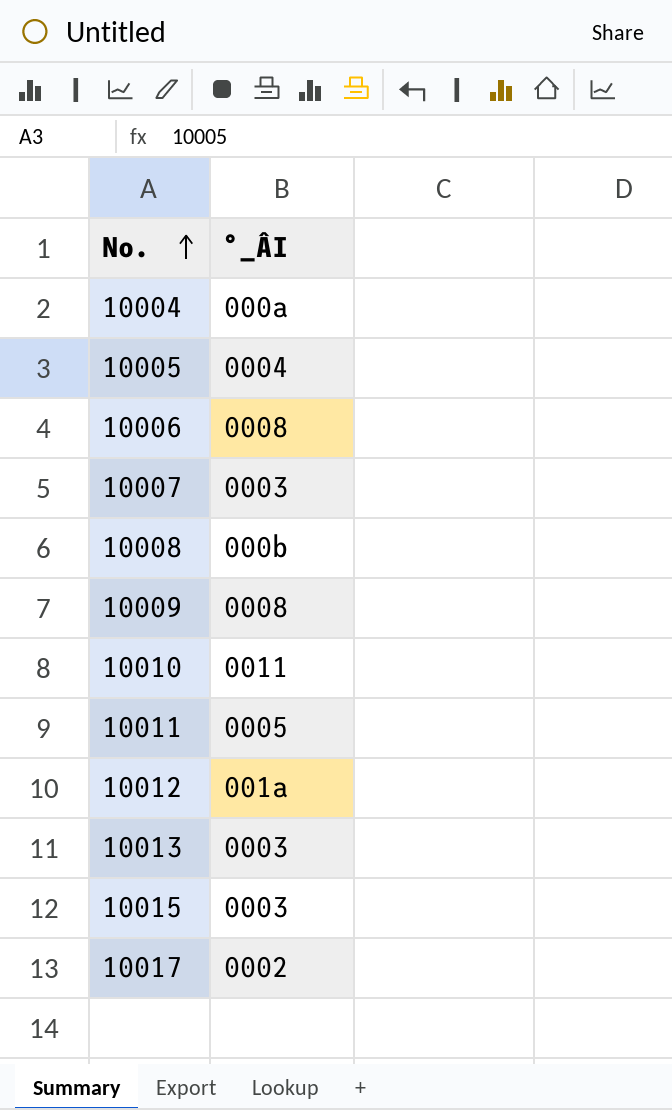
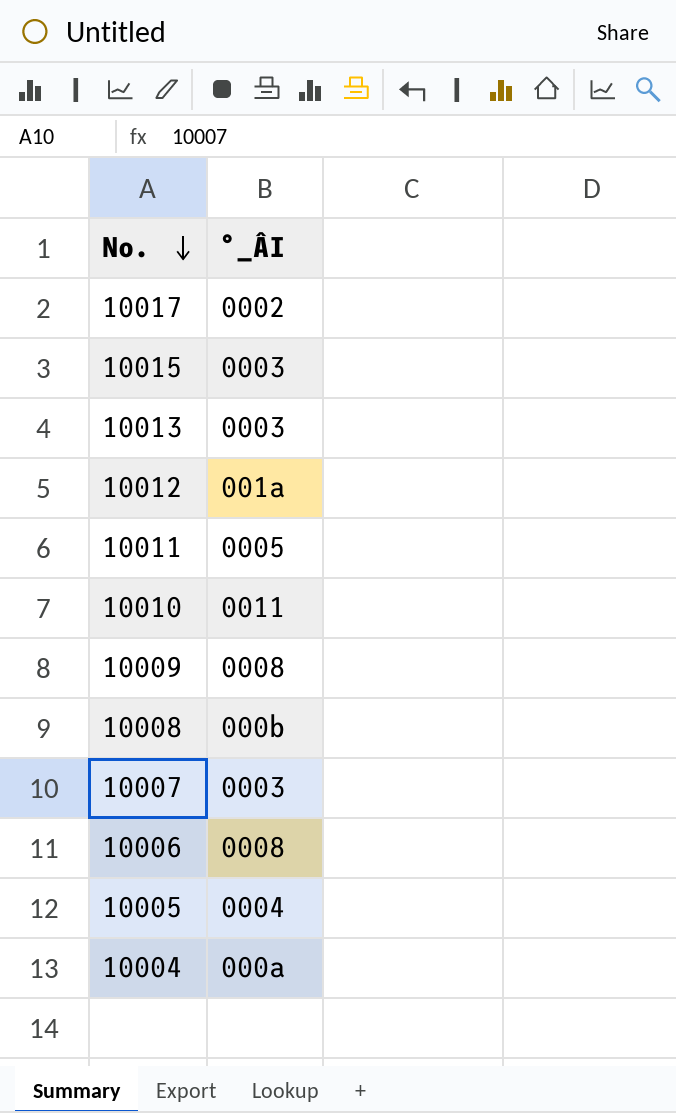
row order: No. ascending -> No. descending

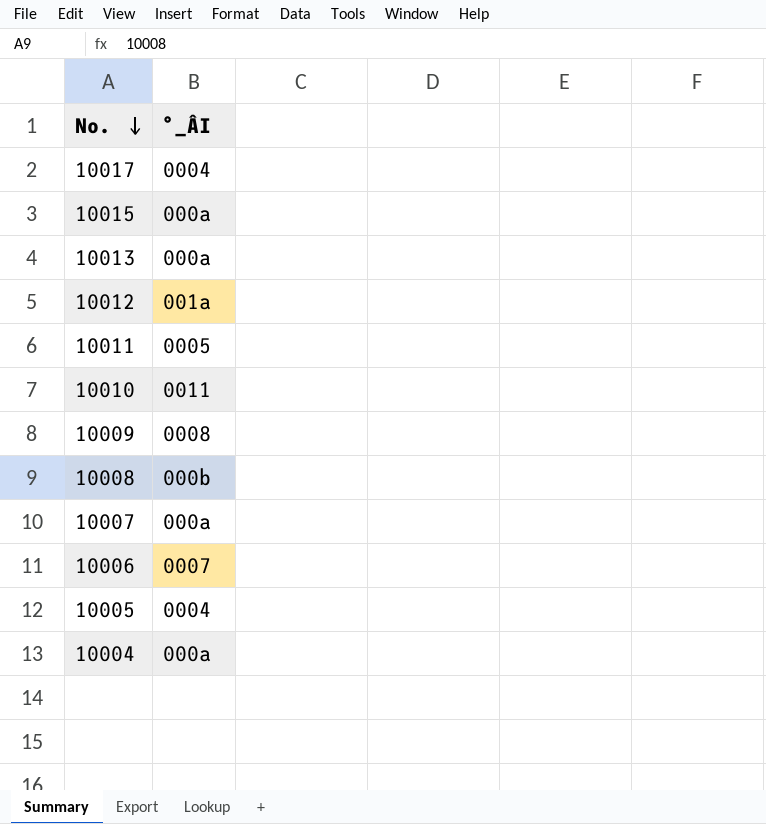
10017 | °_ÂI: 0002 -> 0004
10015 | °_ÂI: 0003 -> 000a
10013 | °_ÂI: 0003 -> 000a
10007 | °_ÂI: 0003 -> 000a
10006 | °_ÂI: 0008 -> 0007

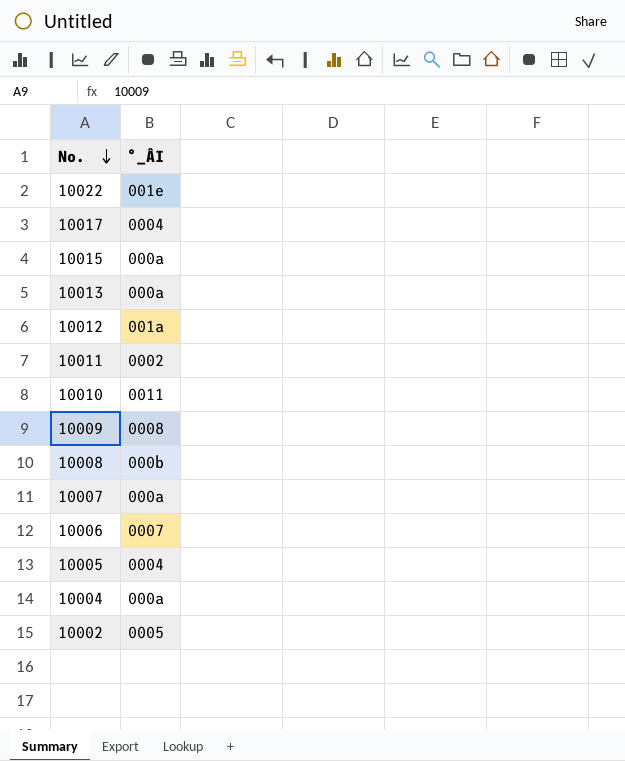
row 10022: none -> 001e
10011 | °_ÂI: 0005 -> 0002
row 10002: none -> 0005

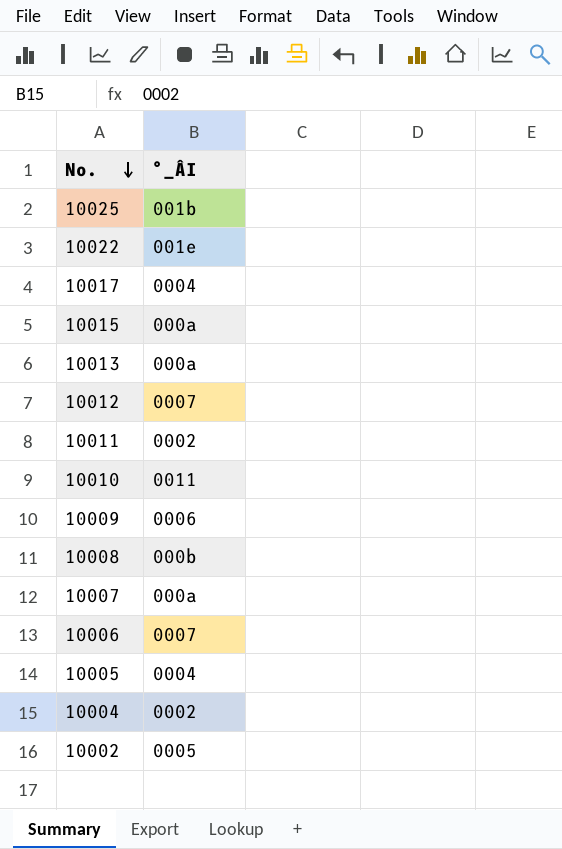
row 10025: none -> 001b
10012 | °_ÂI: 001a -> 0007
10009 | °_ÂI: 0008 -> 0006
10004 | °_ÂI: 000a -> 0002

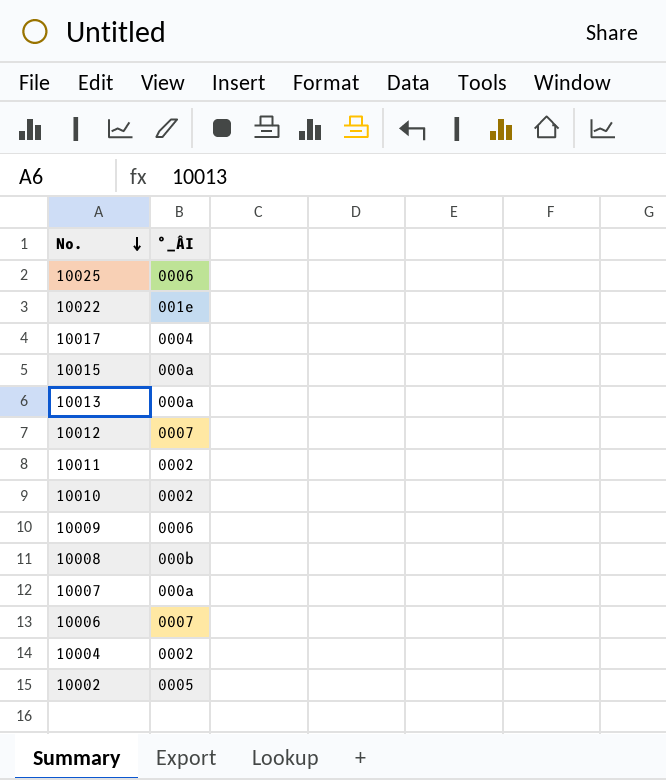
row 10005: 0004 -> none
10025 | °_ÂI: 001b -> 0006
10010 | °_ÂI: 0011 -> 0002

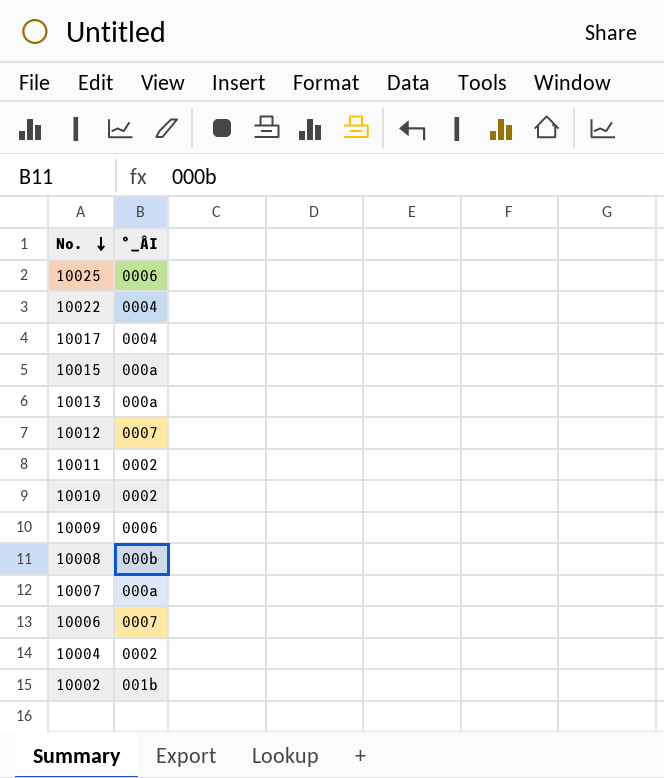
10022 | °_ÂI: 001e -> 0004
10002 | °_ÂI: 0005 -> 001b

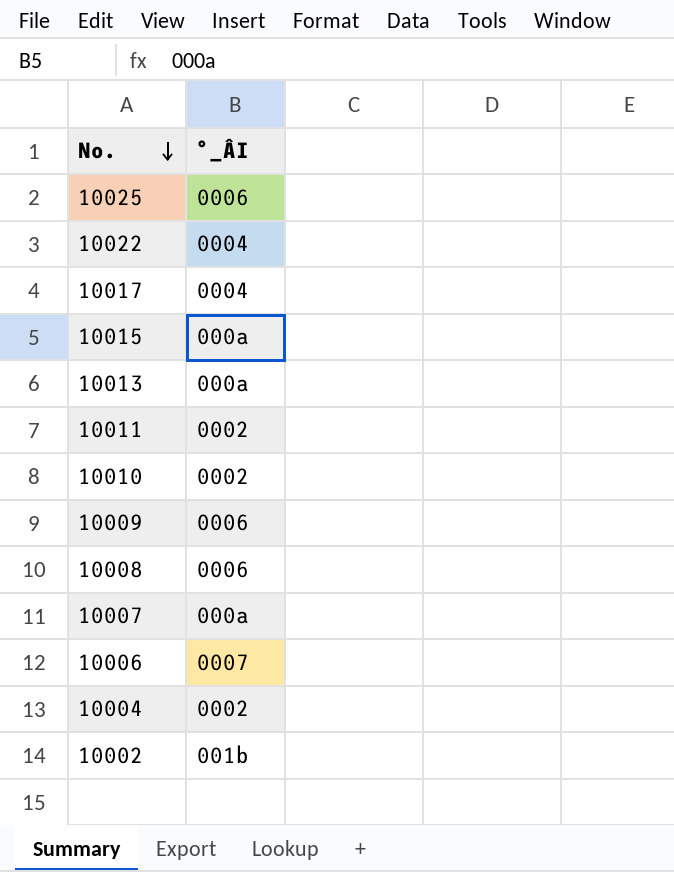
row 10012: 0007 -> none
10008 | °_ÂI: 000b -> 0006

